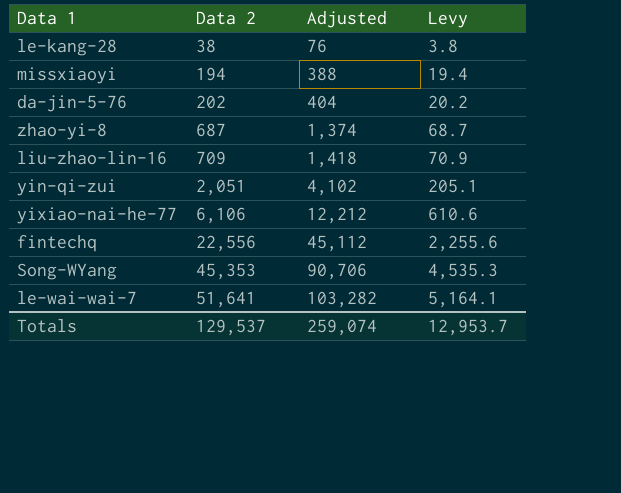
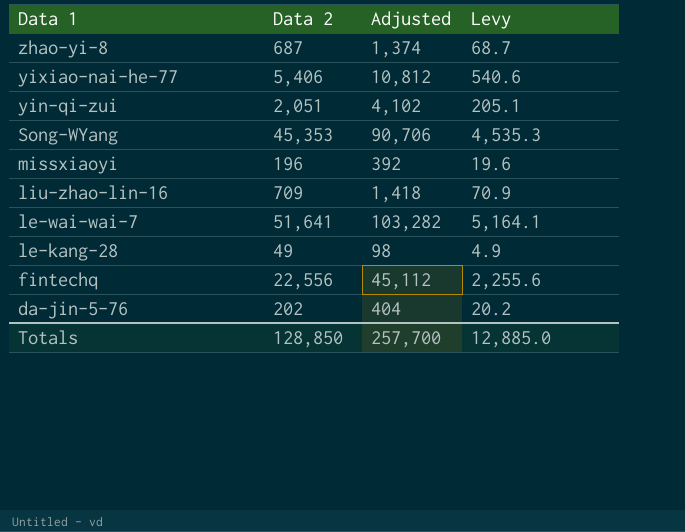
row order: Data 2 ascending -> Data 1 descending
yixiao-nai-he-77 | Data 2: 6,106 -> 5,406
yixiao-nai-he-77 | Adjusted: 12,212 -> 10,812
yixiao-nai-he-77 | Levy: 610.6 -> 540.6
missxiaoyi | Data 2: 194 -> 196
missxiaoyi | Adjusted: 388 -> 392
missxiaoyi | Levy: 19.4 -> 19.6
le-kang-28 | Data 2: 38 -> 49
le-kang-28 | Adjusted: 76 -> 98
le-kang-28 | Levy: 3.8 -> 4.9
Totals | Data 2: 129,537 -> 128,850
Totals | Adjusted: 259,074 -> 257,700
Totals | Levy: 12,953.7 -> 12,885.0

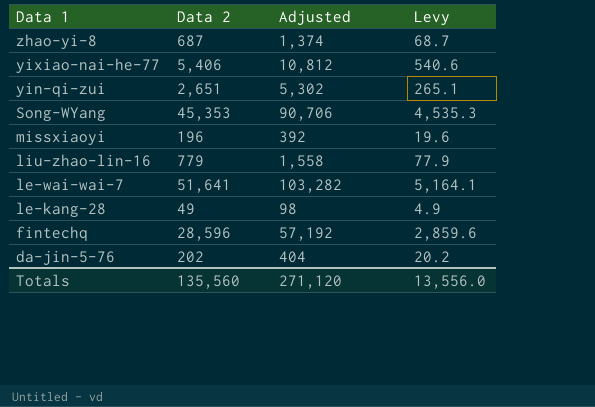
yin-qi-zui | Data 2: 2,051 -> 2,651
yin-qi-zui | Adjusted: 4,102 -> 5,302
yin-qi-zui | Levy: 205.1 -> 265.1
liu-zhao-lin-16 | Data 2: 709 -> 779
liu-zhao-lin-16 | Adjusted: 1,418 -> 1,558
liu-zhao-lin-16 | Levy: 70.9 -> 77.9
fintechq | Data 2: 22,556 -> 28,596
fintechq | Adjusted: 45,112 -> 57,192
fintechq | Levy: 2,255.6 -> 2,859.6
Totals | Data 2: 128,850 -> 135,560
Totals | Adjusted: 257,700 -> 271,120
Totals | Levy: 12,885.0 -> 13,556.0

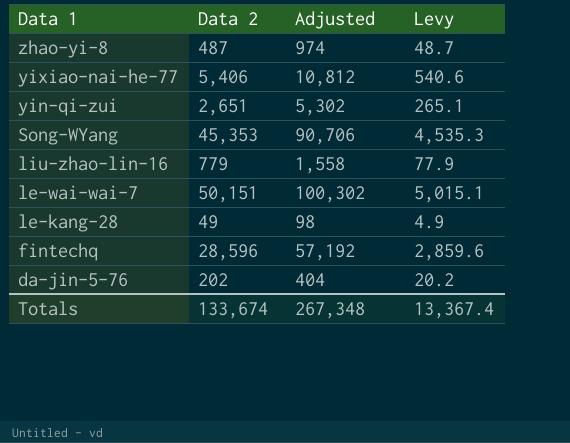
row missxiaoyi: 196 | 392 | 19.6 -> none
zhao-yi-8 | Data 2: 687 -> 487
zhao-yi-8 | Adjusted: 1,374 -> 974
zhao-yi-8 | Levy: 68.7 -> 48.7
le-wai-wai-7 | Data 2: 51,641 -> 50,151
le-wai-wai-7 | Adjusted: 103,282 -> 100,302
le-wai-wai-7 | Levy: 5,164.1 -> 5,015.1
Totals | Data 2: 135,560 -> 133,674
Totals | Adjusted: 271,120 -> 267,348
Totals | Levy: 13,556.0 -> 13,367.4

